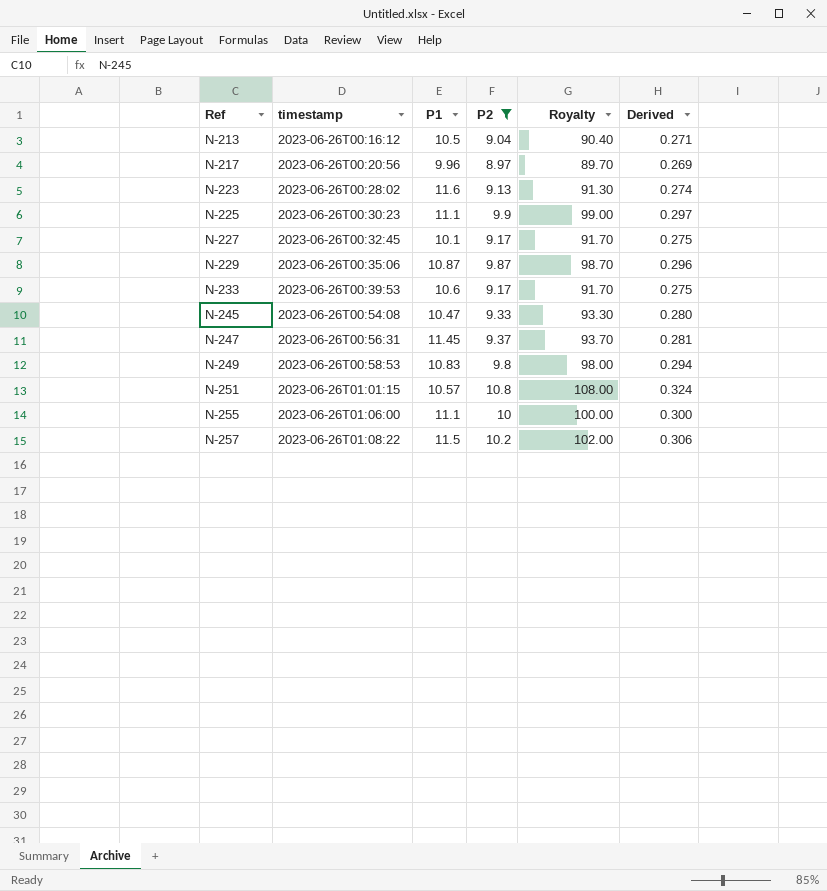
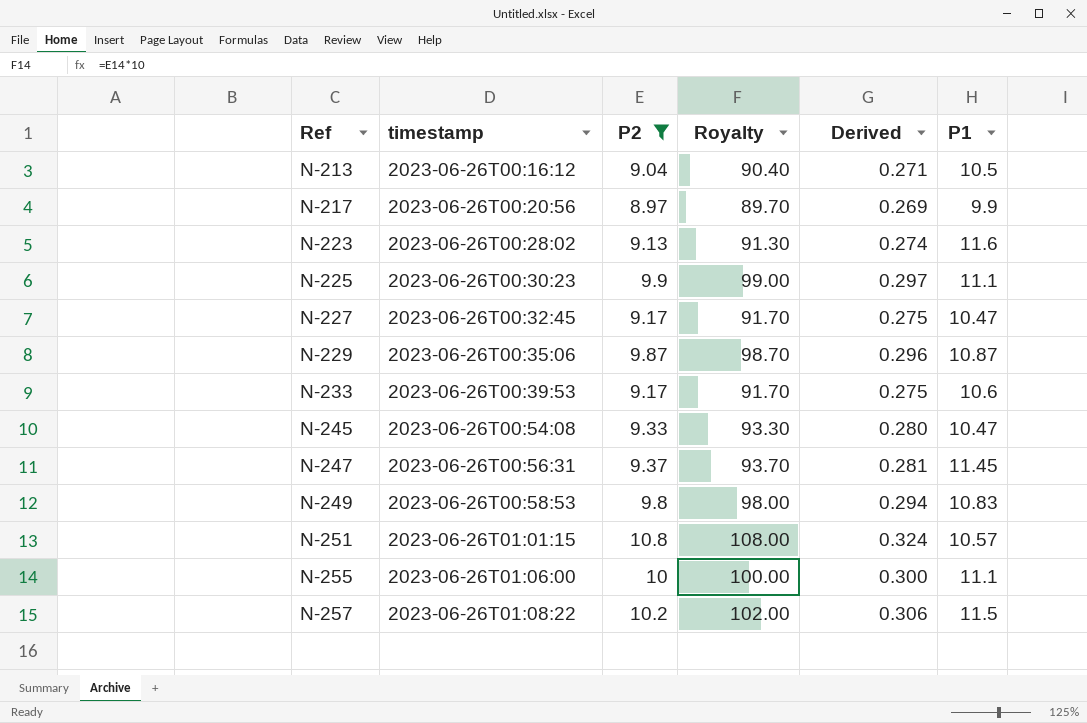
column P1 | position: 3 -> 6
N-217 | P1: 9.96 -> 9.9
N-227 | P1: 10.1 -> 10.47

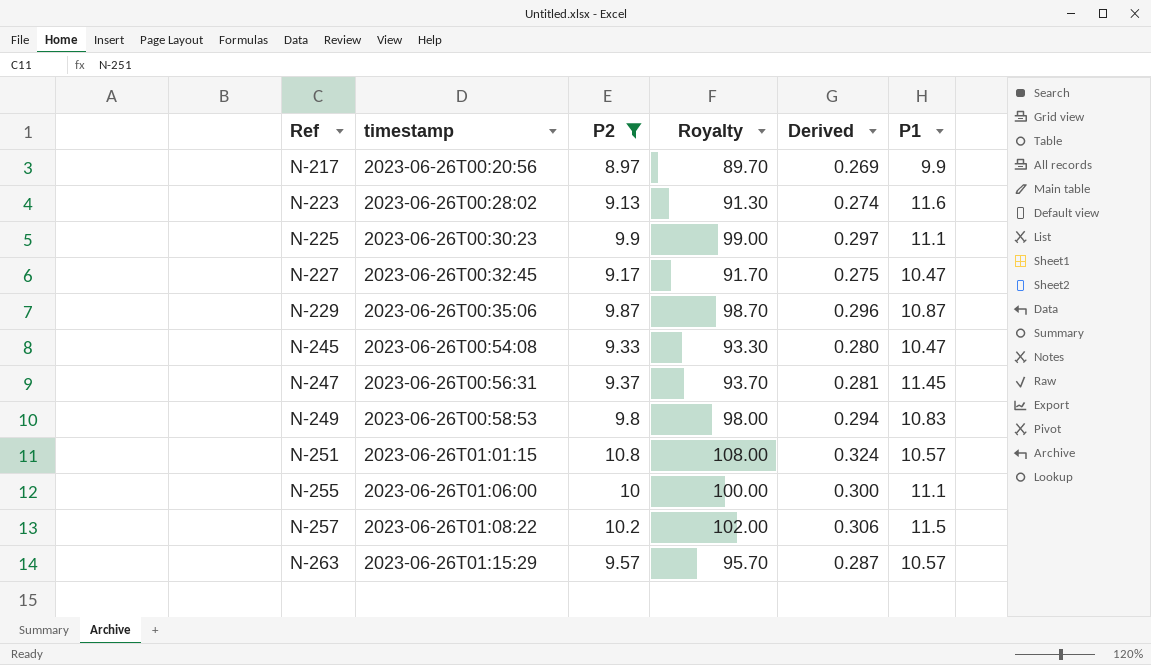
row N-213: 2023-06-26T00:16:12 | 9.04 | 90.40 | 0.271 | 10.5 -> none
row N-233: 2023-06-26T00:39:53 | 9.17 | 91.70 | 0.275 | 10.6 -> none
row N-263: none -> 2023-06-26T01:15:29 | 9.57 | 95.70 | 0.287 | 10.57

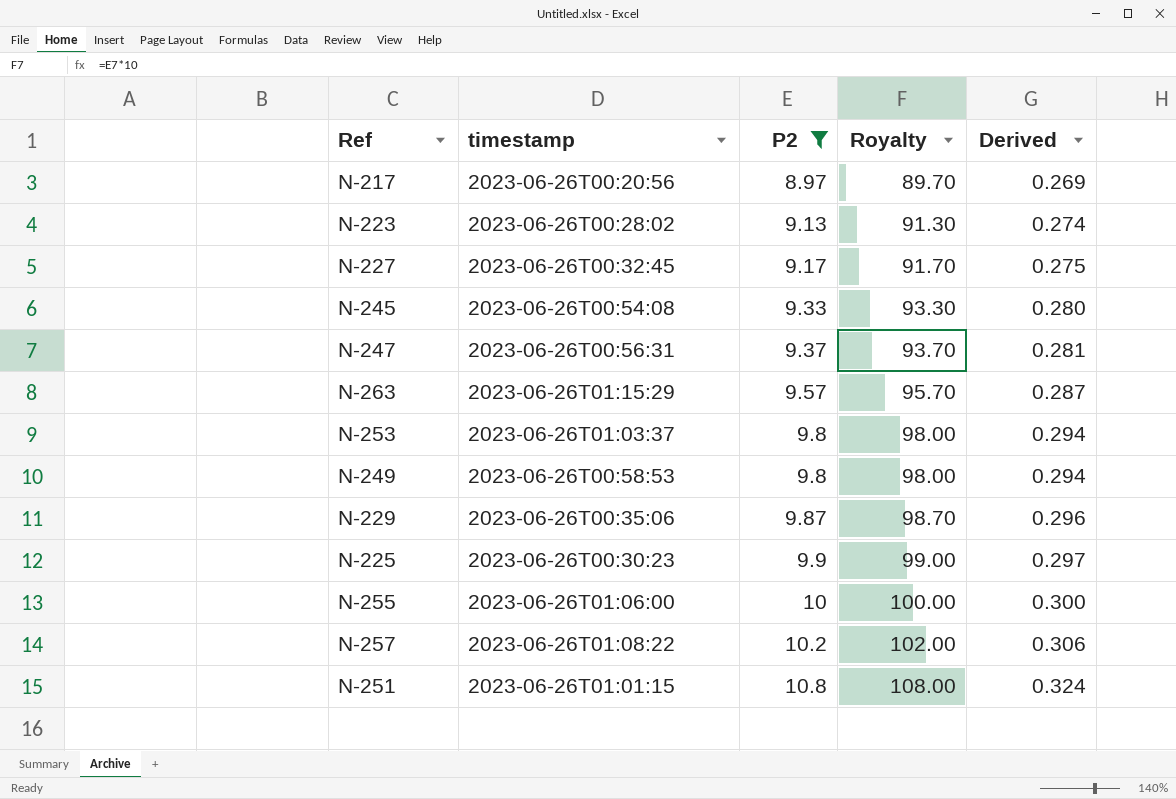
row order: Ref ascending -> P2 ascending
column P1 | position: 6 -> none
row N-253: none -> 2023-06-26T01:03:37 | 9.8 | 98.00 | 0.294

